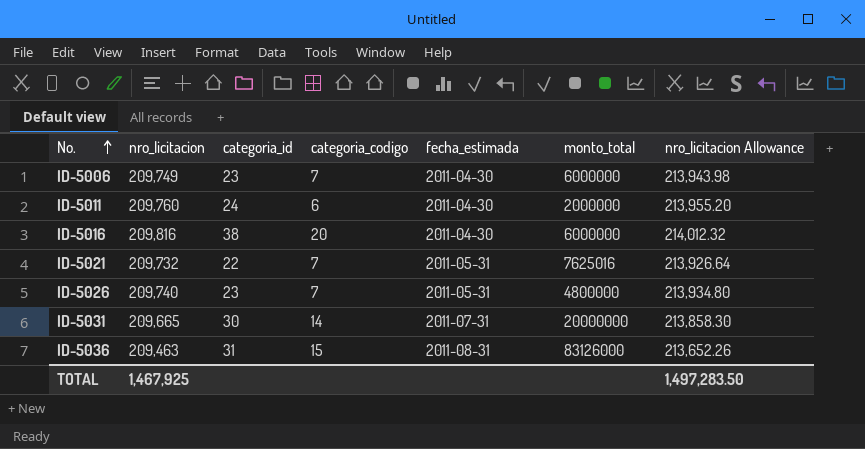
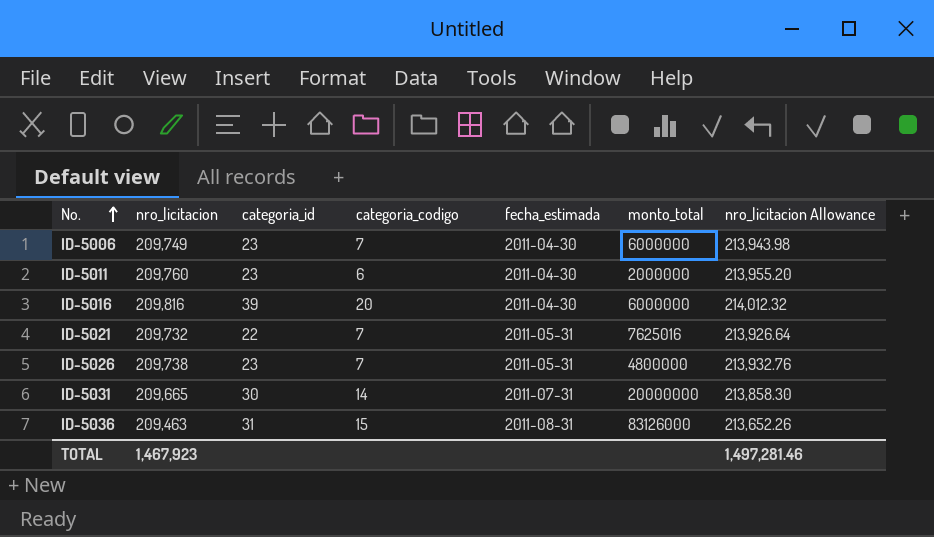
ID-5011 | categoria_id: 24 -> 23
ID-5016 | categoria_id: 38 -> 39
ID-5026 | nro_licitacion: 209,740 -> 209,738
ID-5026 | nro_licitacion Allowance: 213,934.80 -> 213,932.76
TOTAL | nro_licitacion: 1,467,925 -> 1,467,923
TOTAL | nro_licitacion Allowance: 1,497,283.50 -> 1,497,281.46

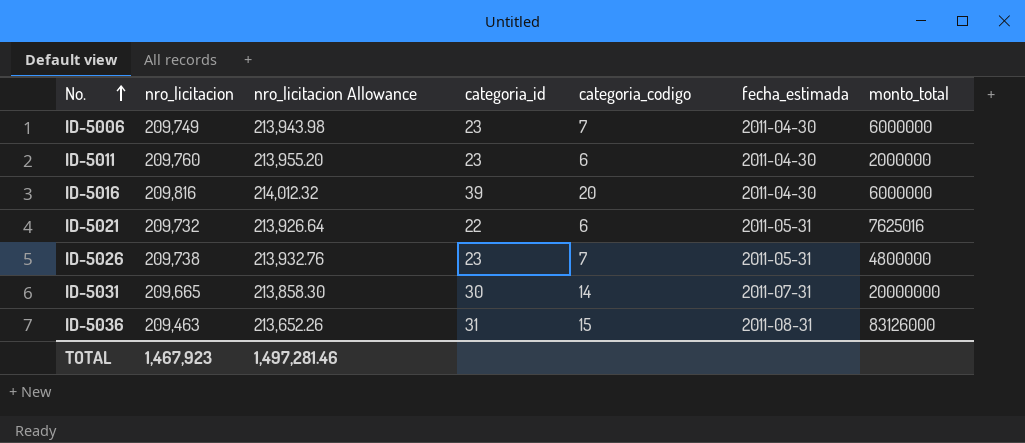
column nro_licitacion Allowance | position: 7 -> 3
ID-5021 | categoria_codigo: 7 -> 6

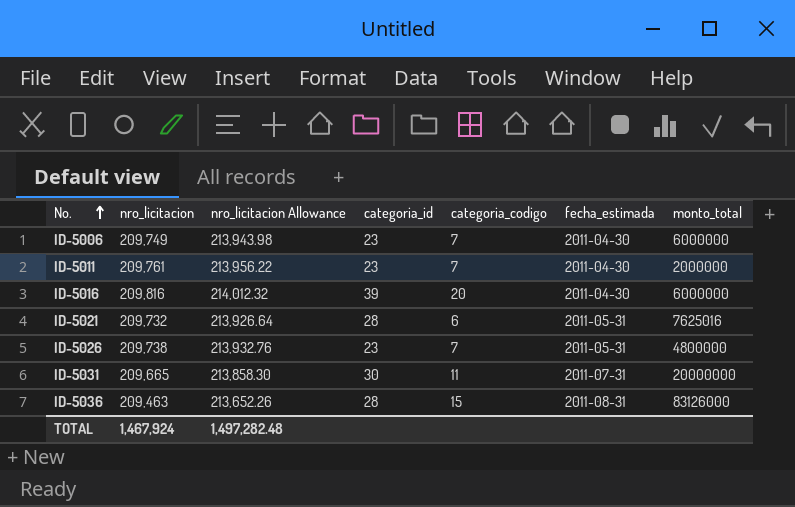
ID-5011 | nro_licitacion: 209,760 -> 209,761
ID-5011 | nro_licitacion Allowance: 213,955.20 -> 213,956.22
ID-5011 | categoria_codigo: 6 -> 7
ID-5021 | categoria_id: 22 -> 28
ID-5031 | categoria_codigo: 14 -> 11
ID-5036 | categoria_id: 31 -> 28
TOTAL | nro_licitacion: 1,467,923 -> 1,467,924
TOTAL | nro_licitacion Allowance: 1,497,281.46 -> 1,497,282.48

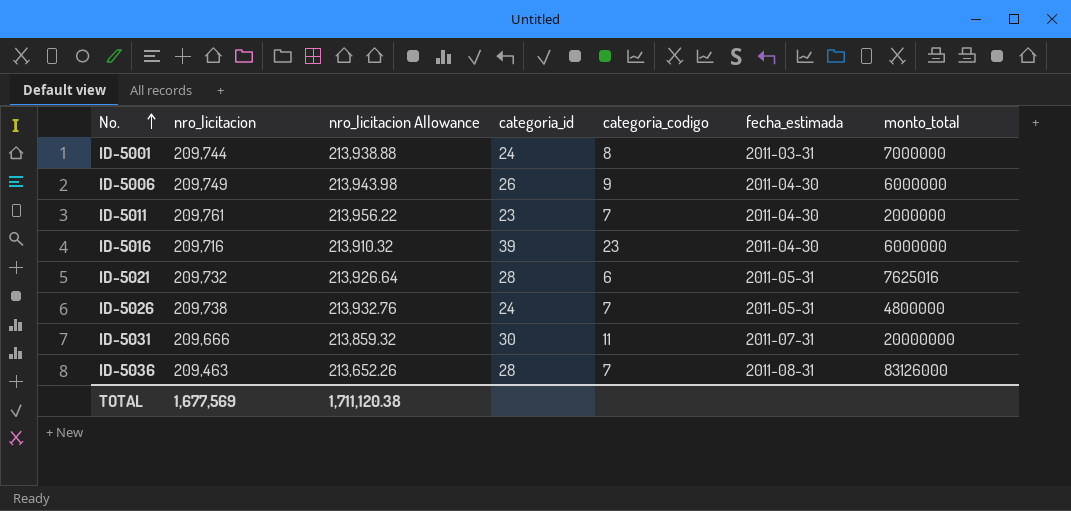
row ID-5001: none -> 209,744 | 213,938.88 | 24 | 8 | 2011-03-31 | 7000000
ID-5006 | categoria_id: 23 -> 26
ID-5006 | categoria_codigo: 7 -> 9
ID-5016 | nro_licitacion: 209,816 -> 209,716
ID-5016 | nro_licitacion Allowance: 214,012.32 -> 213,910.32
ID-5016 | categoria_codigo: 20 -> 23
ID-5026 | categoria_id: 23 -> 24
ID-5031 | nro_licitacion: 209,665 -> 209,666
ID-5031 | nro_licitacion Allowance: 213,858.30 -> 213,859.32
ID-5036 | categoria_codigo: 15 -> 7
TOTAL | nro_licitacion: 1,467,924 -> 1,677,569
TOTAL | nro_licitacion Allowance: 1,497,282.48 -> 1,711,120.38

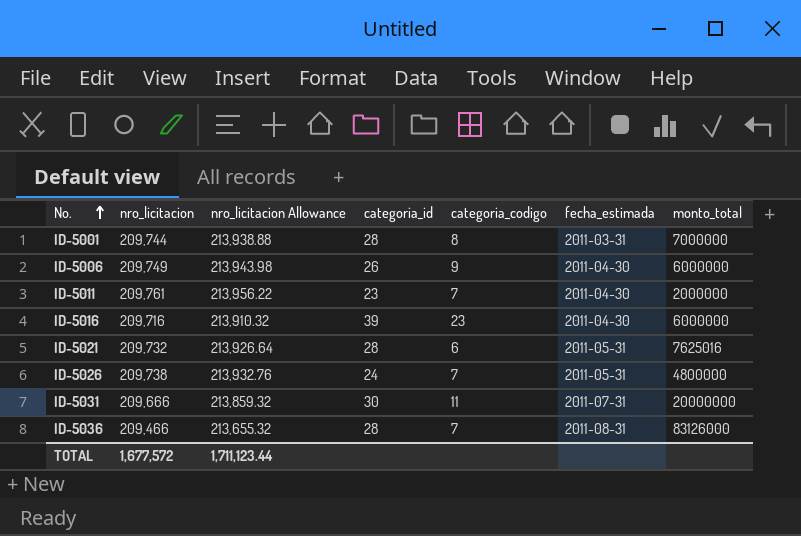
ID-5001 | categoria_id: 24 -> 28
ID-5036 | nro_licitacion: 209,463 -> 209,466
ID-5036 | nro_licitacion Allowance: 213,652.26 -> 213,655.32
TOTAL | nro_licitacion: 1,677,569 -> 1,677,572
TOTAL | nro_licitacion Allowance: 1,711,120.38 -> 1,711,123.44

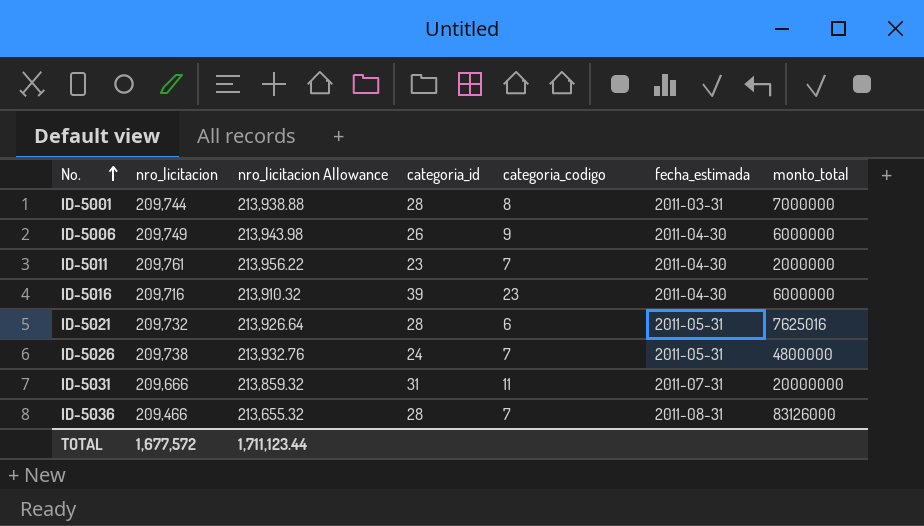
ID-5031 | categoria_id: 30 -> 31

